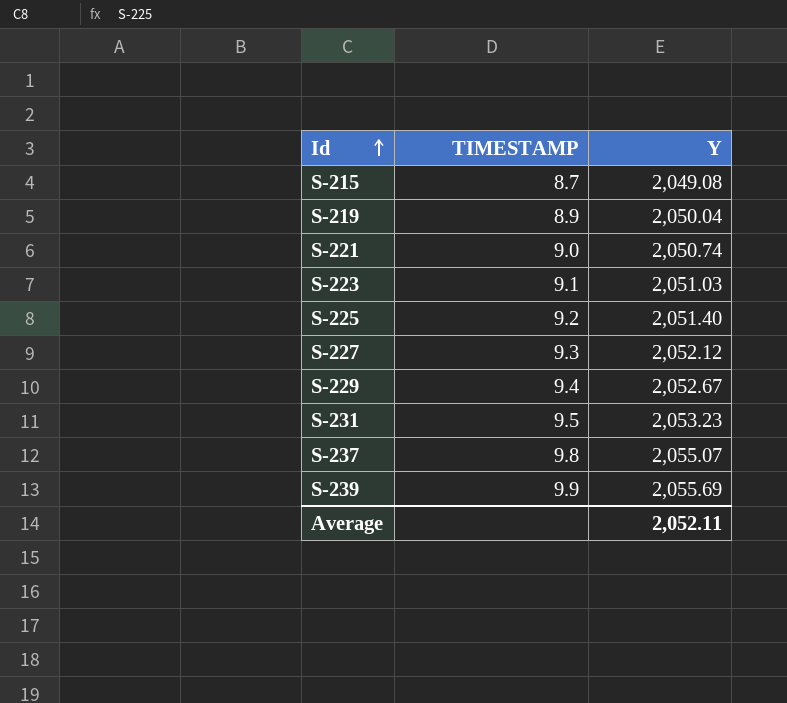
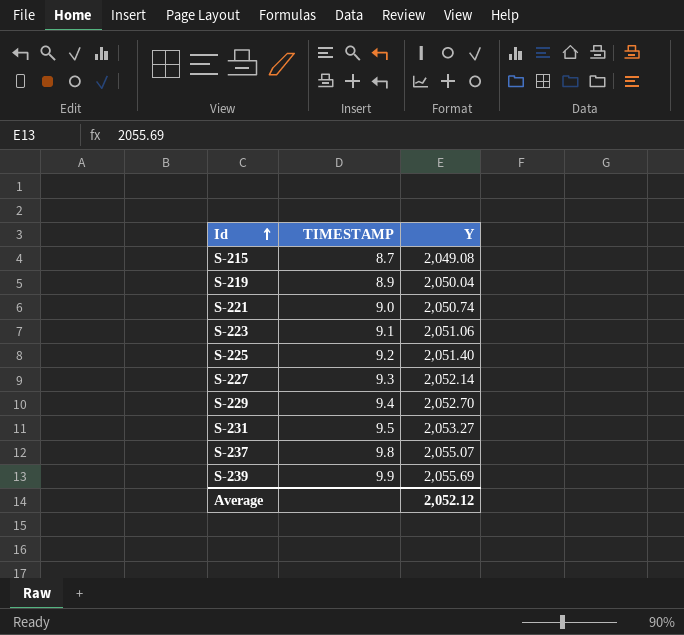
S-223 | Y: 2,051.03 -> 2,051.06
S-227 | Y: 2,052.12 -> 2,052.14
S-229 | Y: 2,052.67 -> 2,052.70
S-231 | Y: 2,053.23 -> 2,053.27
Average | Y: 2,052.11 -> 2,052.12

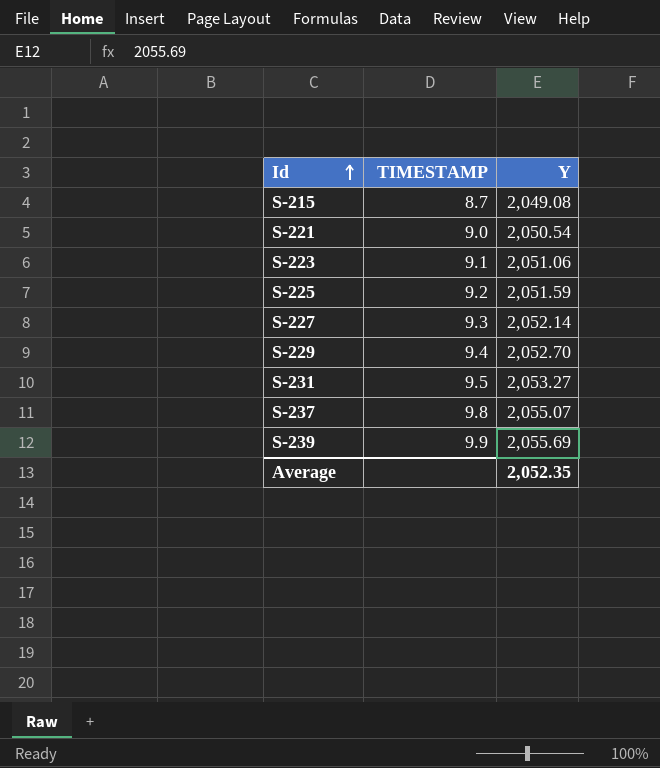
row S-219: 8.9 | 2,050.04 -> none
S-221 | Y: 2,050.74 -> 2,050.54
S-225 | Y: 2,051.40 -> 2,051.59
Average | Y: 2,052.12 -> 2,052.35

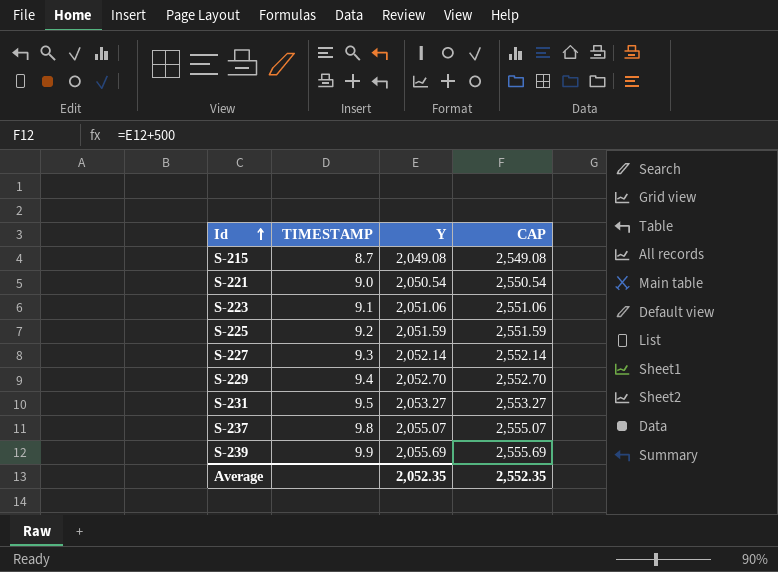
column CAP | formula: none -> [Y] + 500

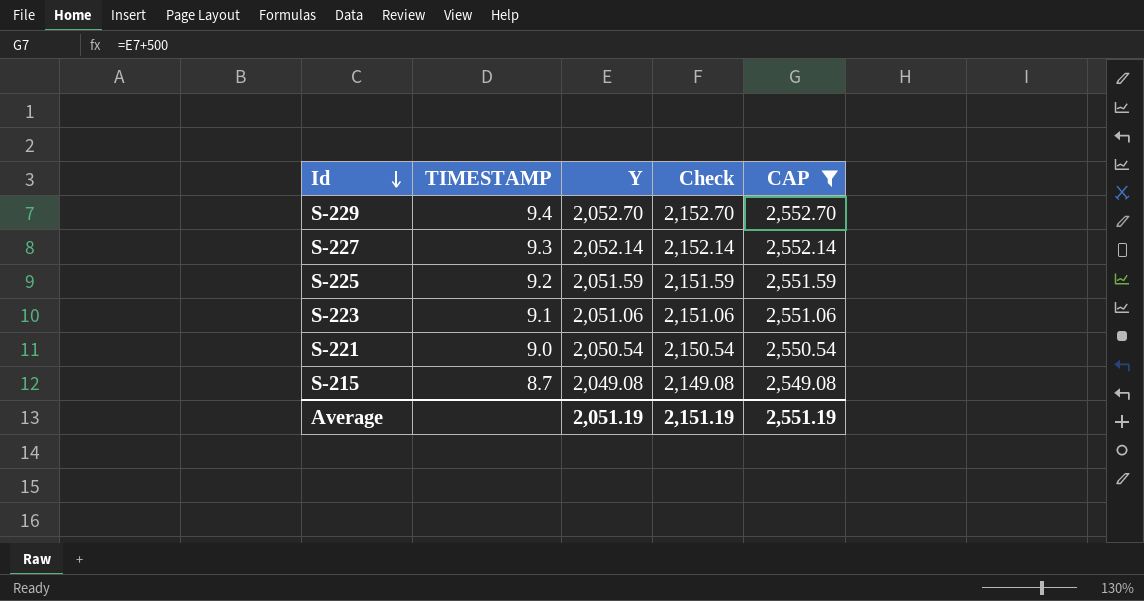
filter: none -> CAP <= 2,552.70
row order: Id ascending -> Id descending
column Check | formula: none -> [Y] + 100
Average | Y: 2,052.35 -> 2,051.19
Average | CAP: 2,552.35 -> 2,551.19

